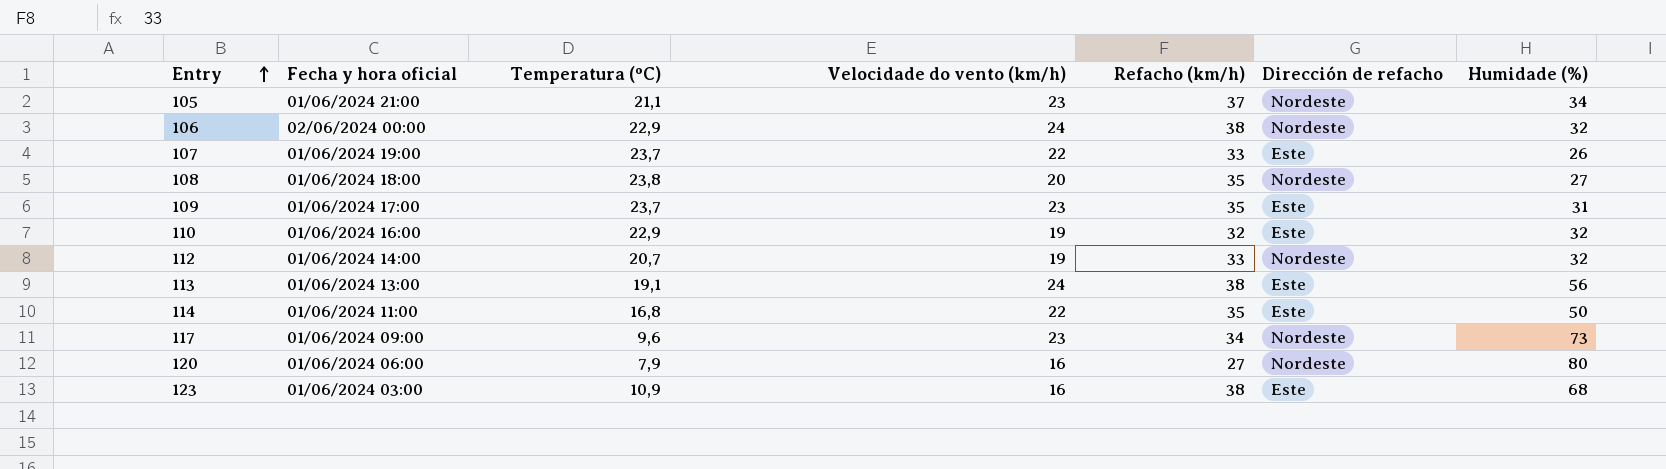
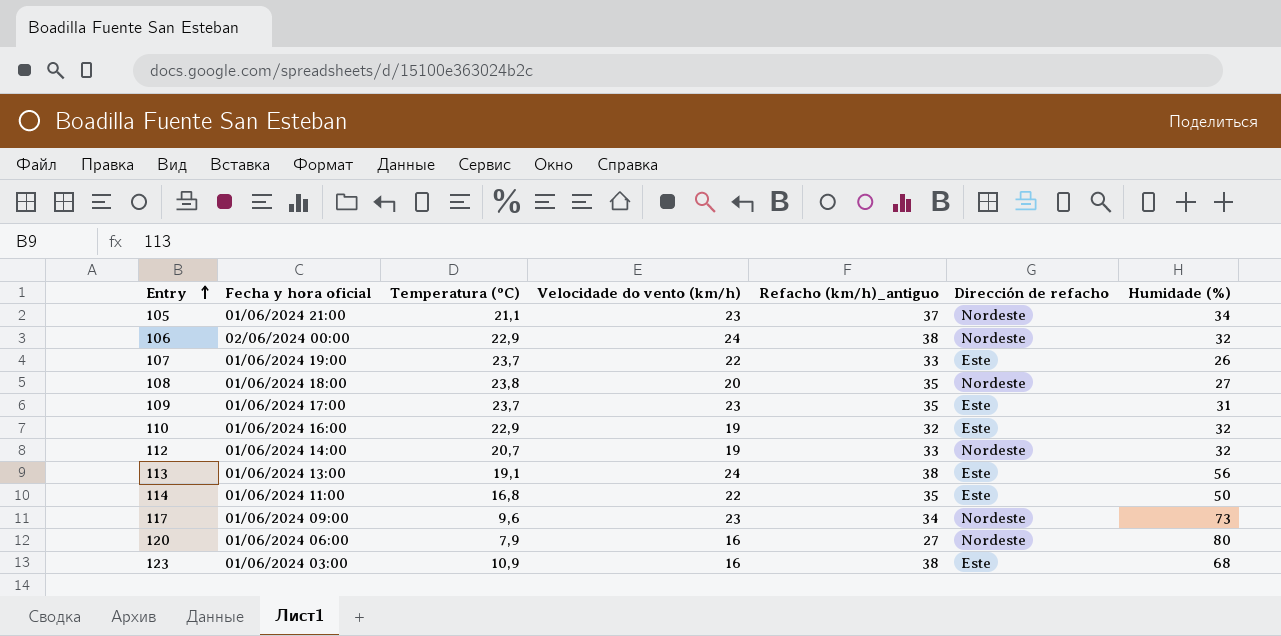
column name: Refacho (km/h) -> Refacho (km/h)_antiguo

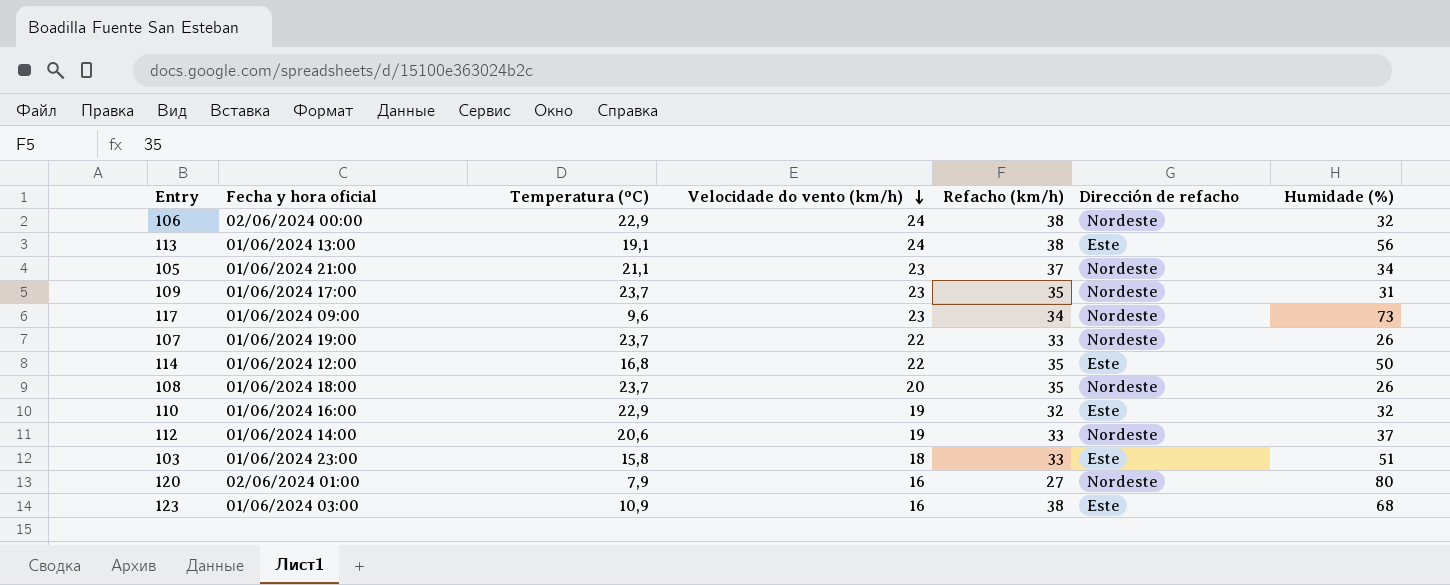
row order: Entry ascending -> Velocidade do vento (km/h) descending
column name: Refacho (km/h)_antiguo -> Refacho (km/h)
109 | Dirección de refacho: Este -> Nordeste
107 | Dirección de refacho: Este -> Nordeste
114 | Fecha y hora oficial: 01/06/2024 11:00 -> 01/06/2024 12:00
108 | Temperatura (ºC): 23,8 -> 23,7
108 | Humidade (%): 27 -> 26
112 | Temperatura (ºC): 20,7 -> 20,6
112 | Humidade (%): 32 -> 37
row 103: none -> 01/06/2024 23:00 | 15,8 | 18 | 33 | Este | 51
120 | Fecha y hora oficial: 01/06/2024 06:00 -> 02/06/2024 01:00

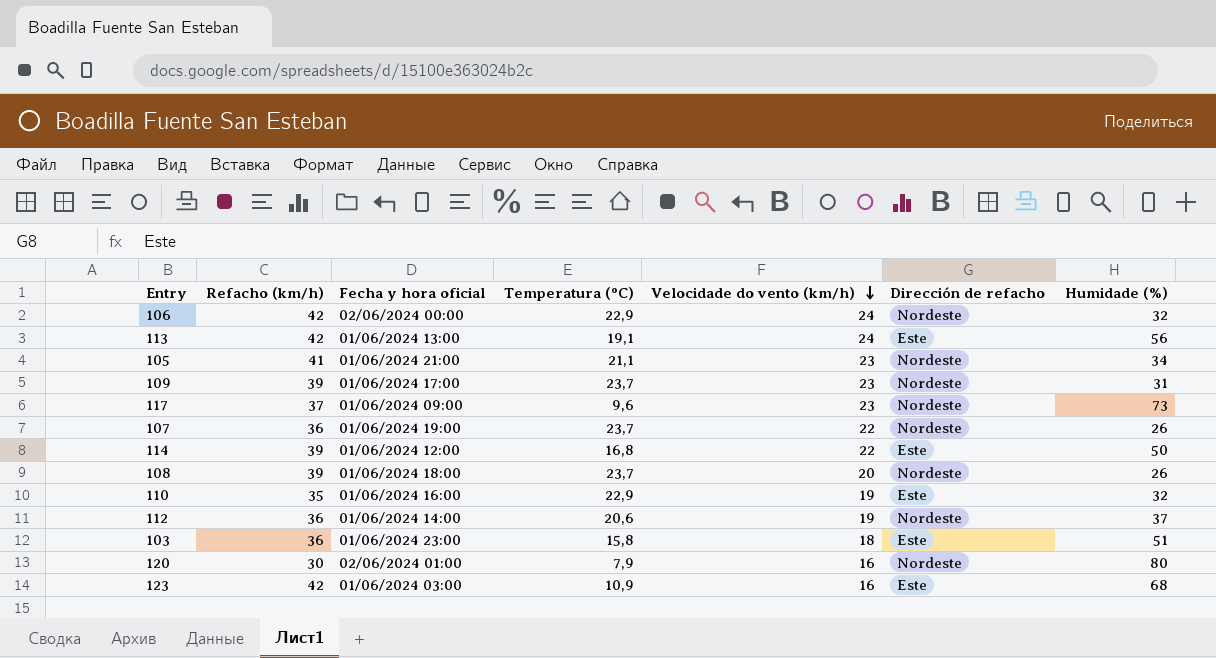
column Refacho (km/h) | position: 5 -> 2
106 | Refacho (km/h): 38 -> 42
113 | Refacho (km/h): 38 -> 42
105 | Refacho (km/h): 37 -> 41
109 | Refacho (km/h): 35 -> 39
117 | Refacho (km/h): 34 -> 37
107 | Refacho (km/h): 33 -> 36
114 | Refacho (km/h): 35 -> 39
108 | Refacho (km/h): 35 -> 39
110 | Refacho (km/h): 32 -> 35
112 | Refacho (km/h): 33 -> 36
103 | Refacho (km/h): 33 -> 36
120 | Refacho (km/h): 27 -> 30
123 | Refacho (km/h): 38 -> 42

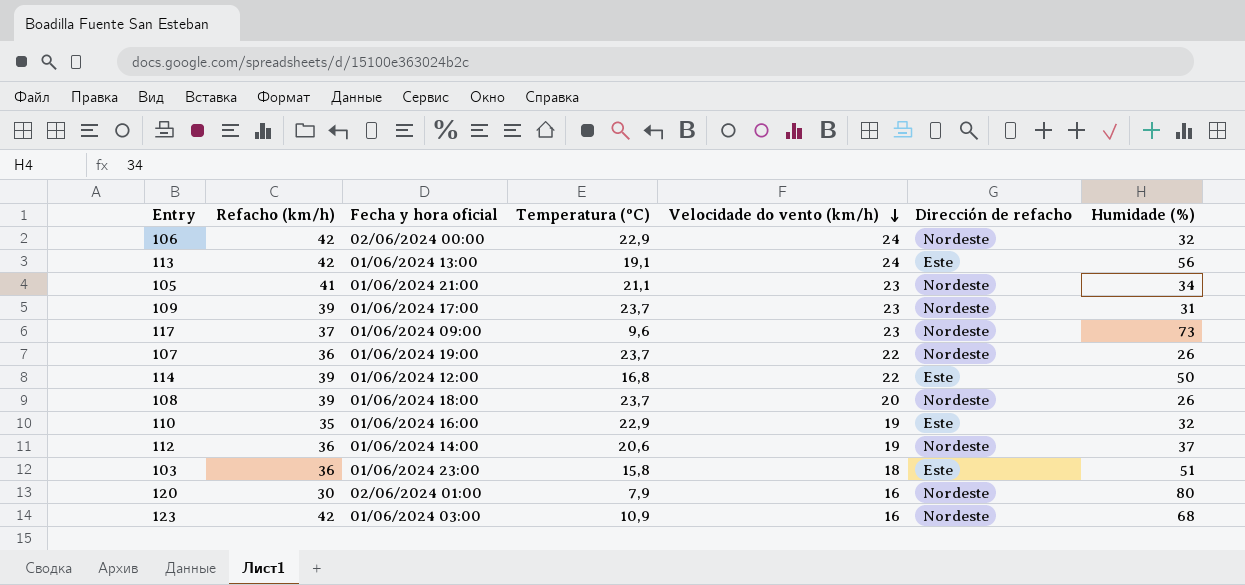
123 | Dirección de refacho: Este -> Nordeste

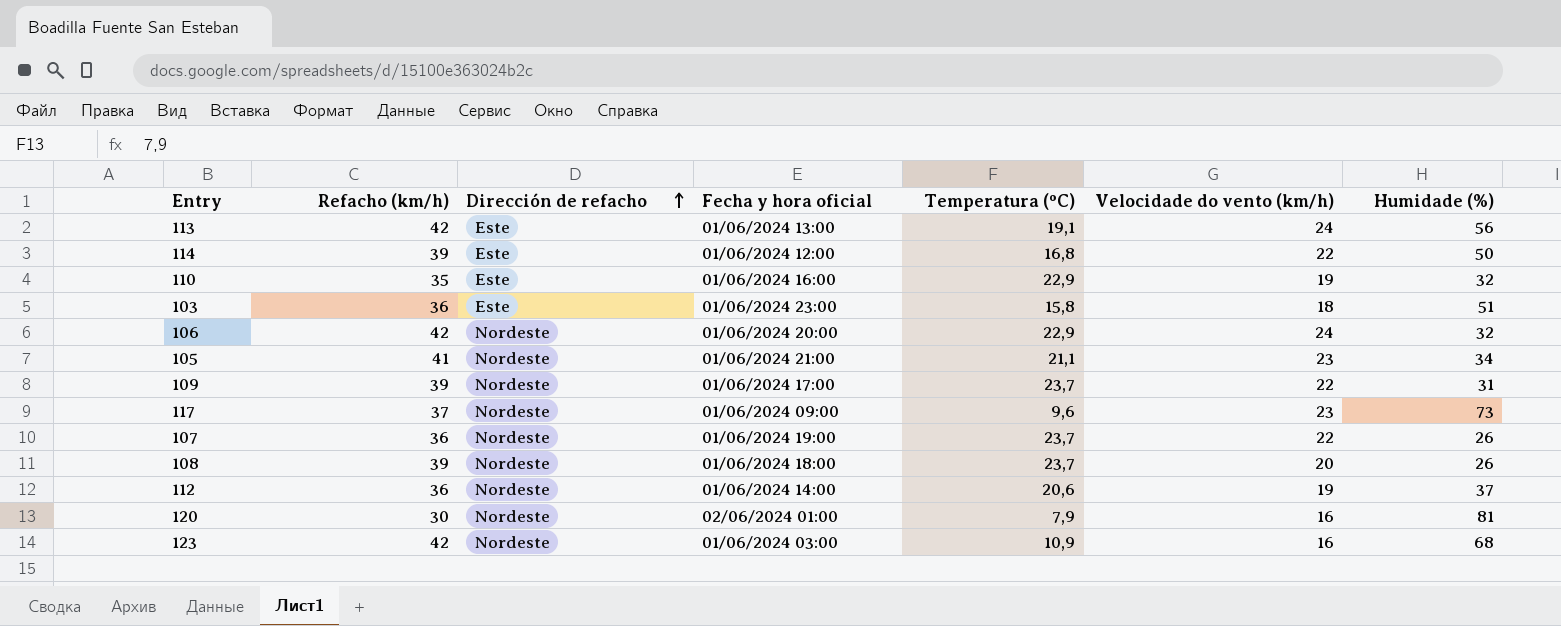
row order: Velocidade do vento (km/h) descending -> Dirección de refacho ascending
column Dirección de refacho | position: 6 -> 3
106 | Fecha y hora oficial: 02/06/2024 00:00 -> 01/06/2024 20:00
109 | Velocidade do vento (km/h): 23 -> 22
120 | Humidade (%): 80 -> 81

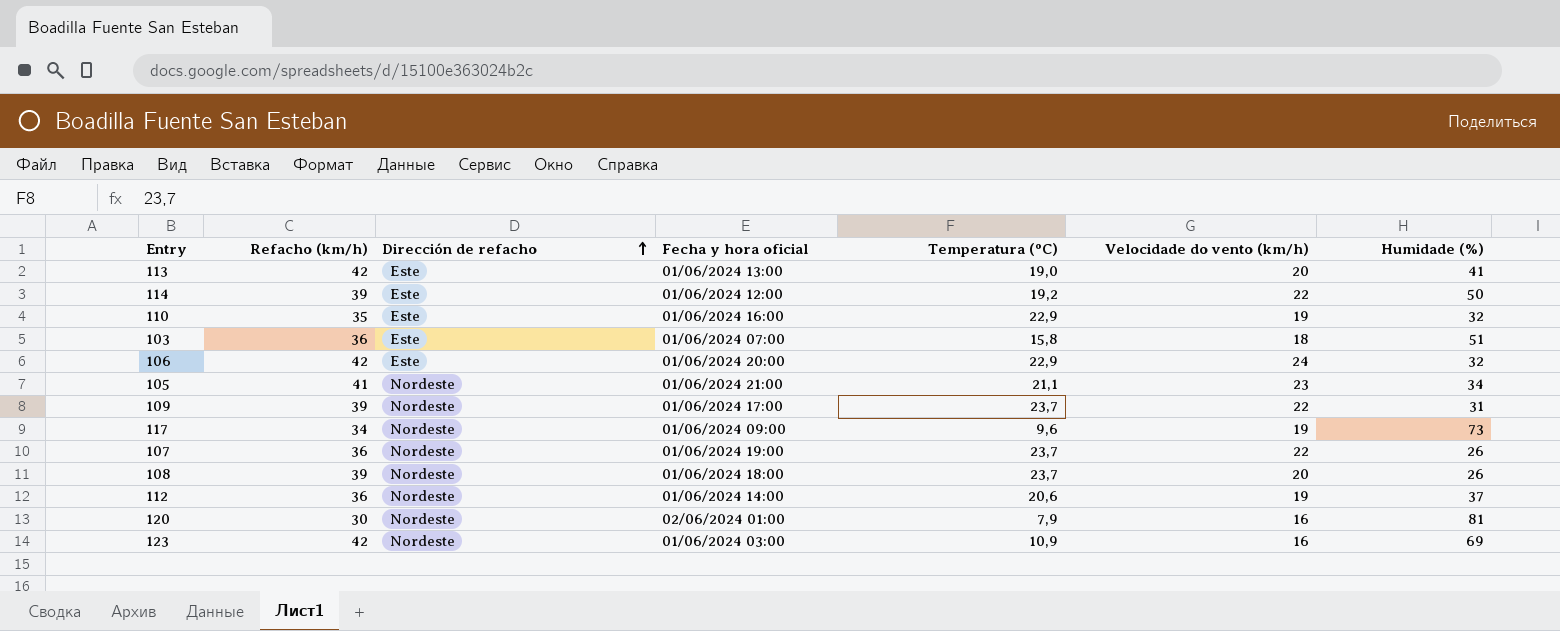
113 | Temperatura (ºC): 19,1 -> 19,0
113 | Velocidade do vento (km/h): 24 -> 20
113 | Humidade (%): 56 -> 41
114 | Temperatura (ºC): 16,8 -> 19,2
103 | Fecha y hora oficial: 01/06/2024 23:00 -> 01/06/2024 07:00
106 | Dirección de refacho: Nordeste -> Este
117 | Refacho (km/h): 37 -> 34
117 | Velocidade do vento (km/h): 23 -> 19
123 | Humidade (%): 68 -> 69

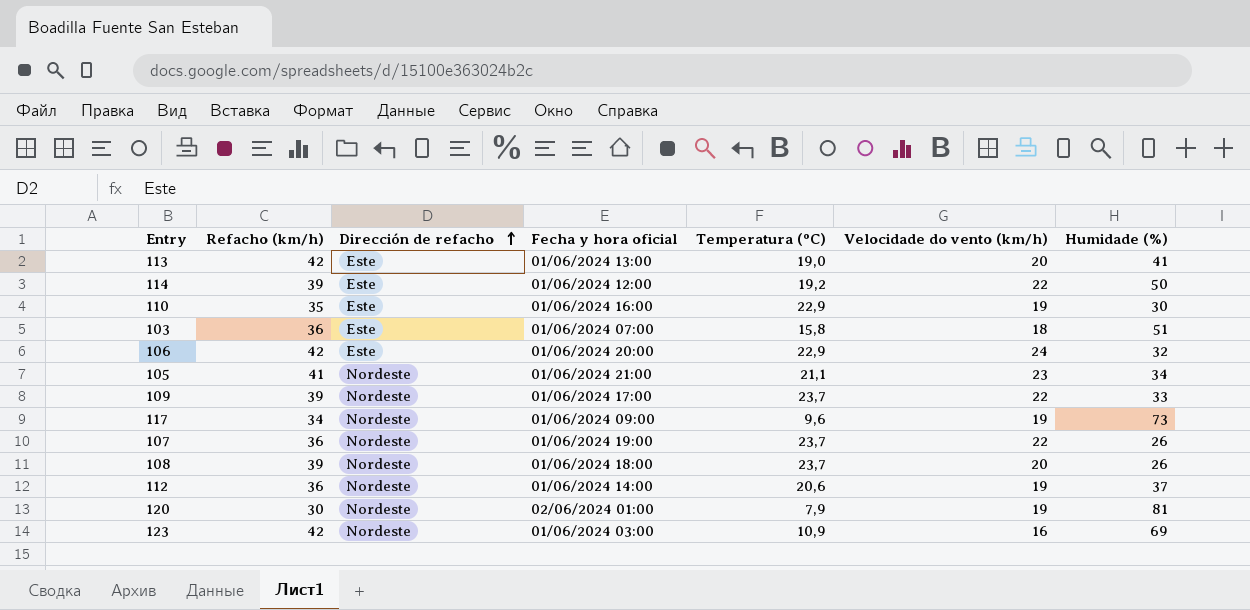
110 | Humidade (%): 32 -> 30
109 | Humidade (%): 31 -> 33
120 | Velocidade do vento (km/h): 16 -> 19

